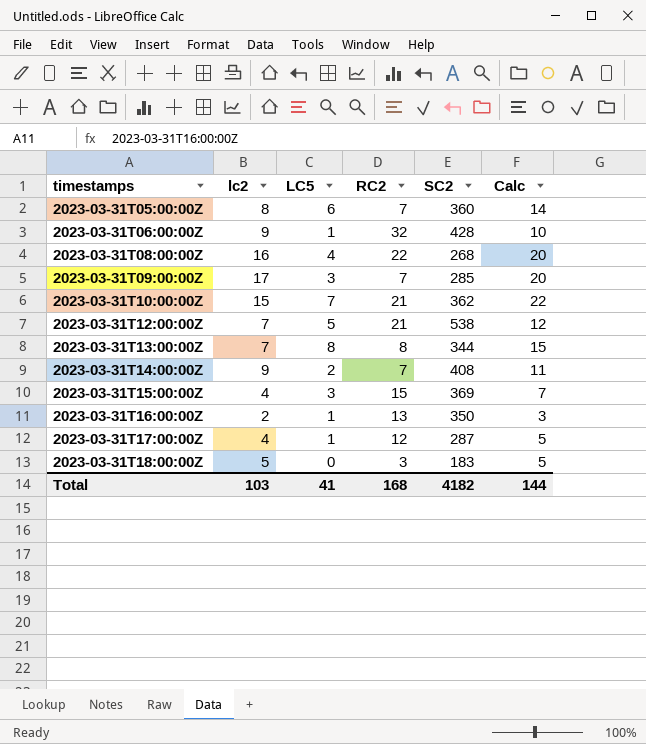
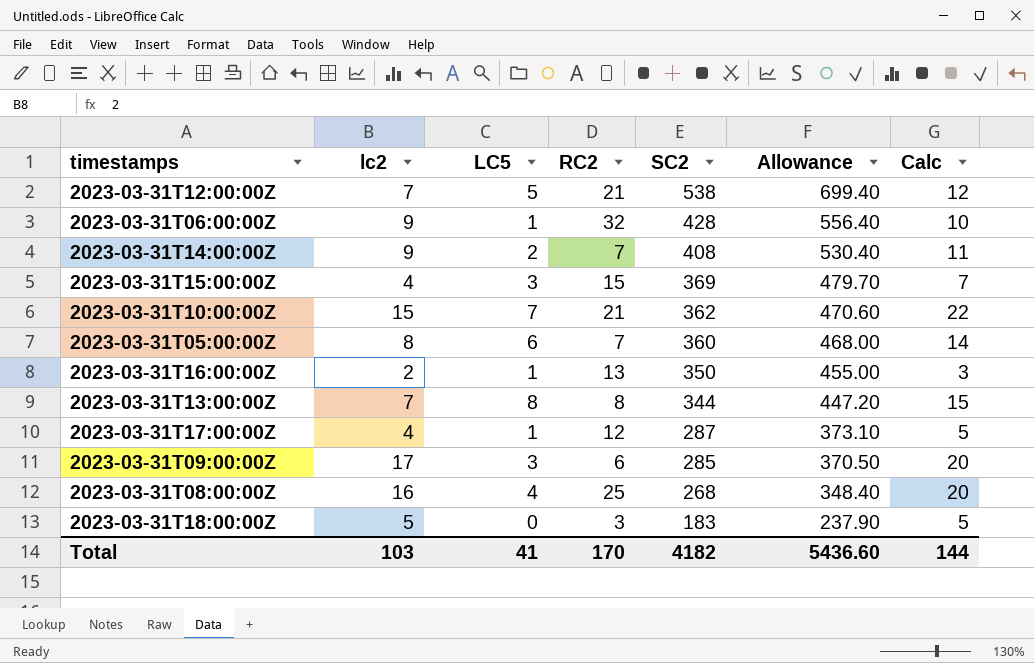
row order: timestamps ascending -> SC2 descending
column Allowance | formula: none -> [SC2] * 1.3
2023-03-31T09:00:00Z | RC2: 7 -> 6
2023-03-31T08:00:00Z | RC2: 22 -> 25
Total | RC2: 168 -> 170

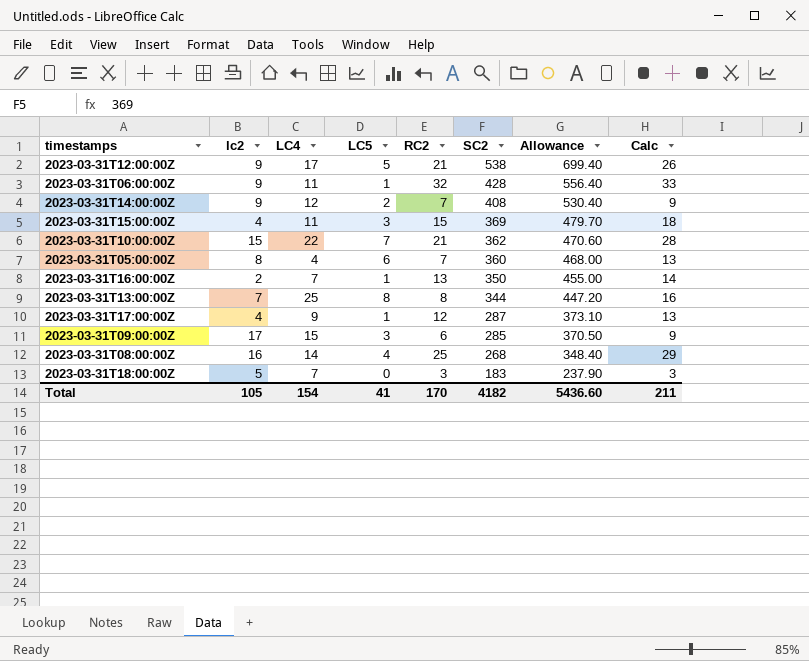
column LC4 | position: none -> 3
column Calc | formula: [lc2] + [LC5] -> [LC5] + [RC2]
2023-03-31T12:00:00Z | lc2: 7 -> 9
Total | lc2: 103 -> 105
Total | Calc: 144 -> 211

